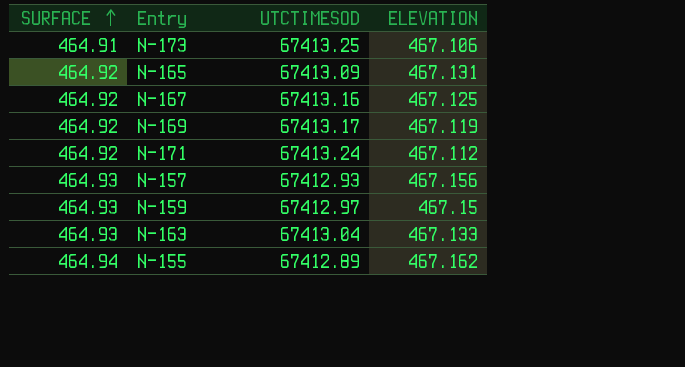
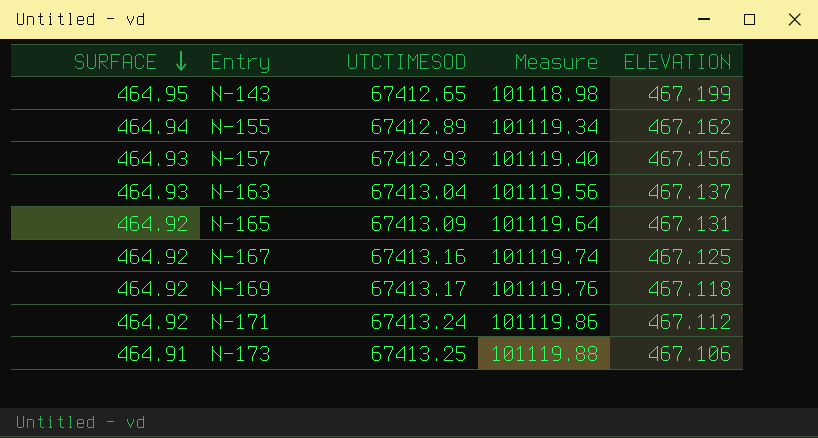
row order: SURFACE ascending -> SURFACE descending
column Measure | formula: none -> [UTCTIMESOD] * 1.5
row N-159: 464.93 | 67412.97 | 467.15 -> none
row N-143: none -> 464.95 | 67412.65 | 101118.98 | 467.199
N-163 | ELEVATION: 467.133 -> 467.137
N-169 | ELEVATION: 467.119 -> 467.118

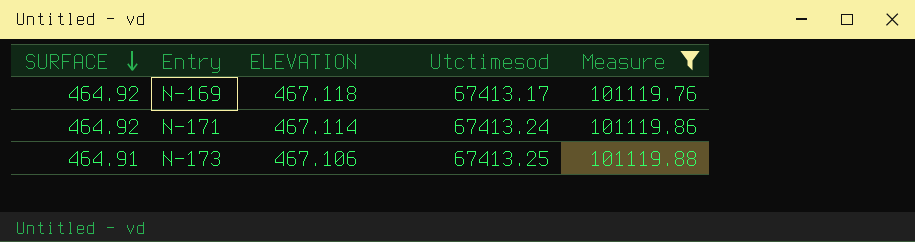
filter: none -> Measure >= 101119.76
column ELEVATION | position: 5 -> 3
column name: UTCTIMESOD -> Utctimesod
N-171 | ELEVATION: 467.112 -> 467.114

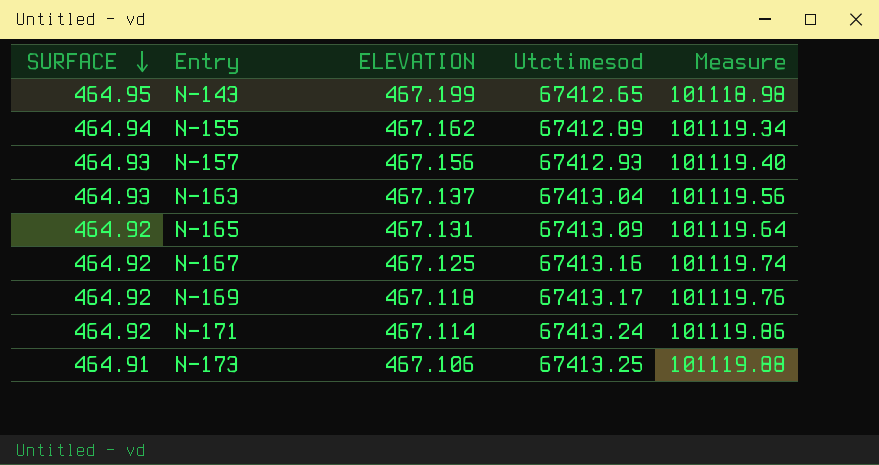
filter: Measure >= 101119.76 -> none

